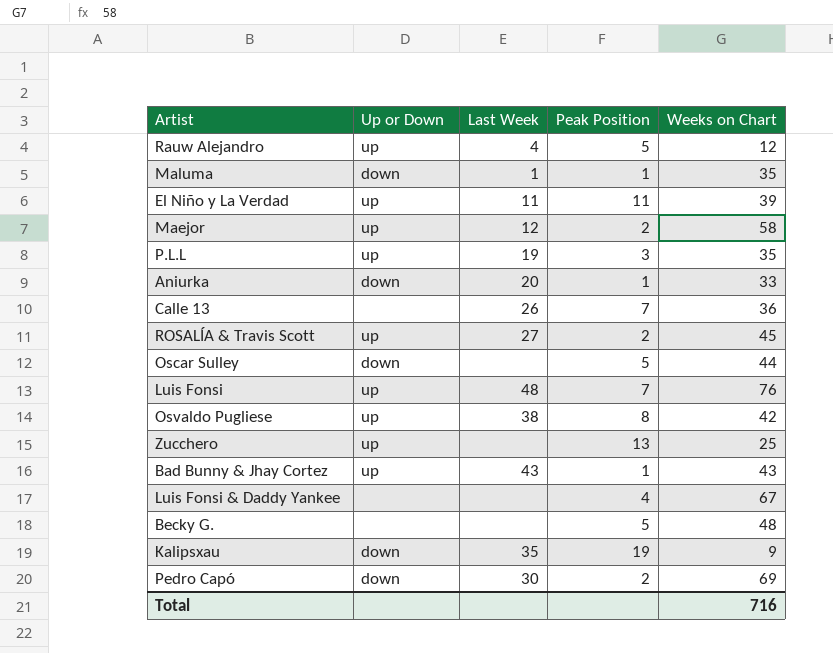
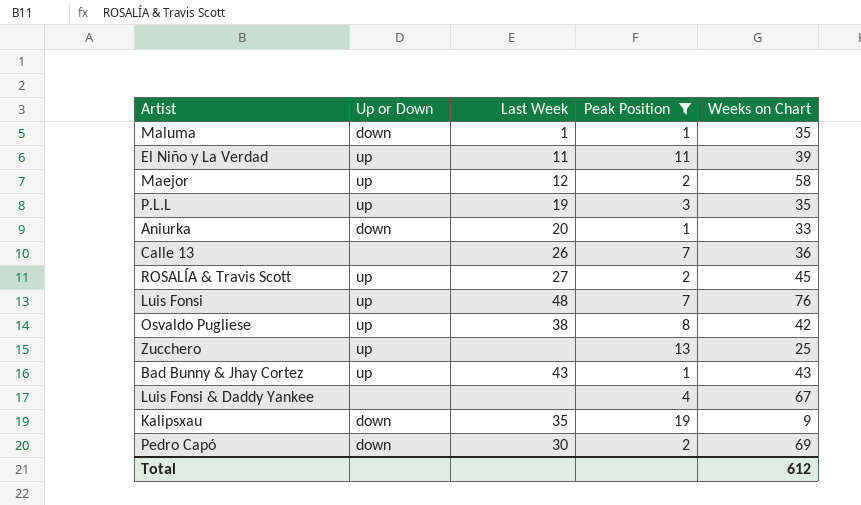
filter: none -> Peak Position != 5
Total | Weeks on Chart: 716 -> 612

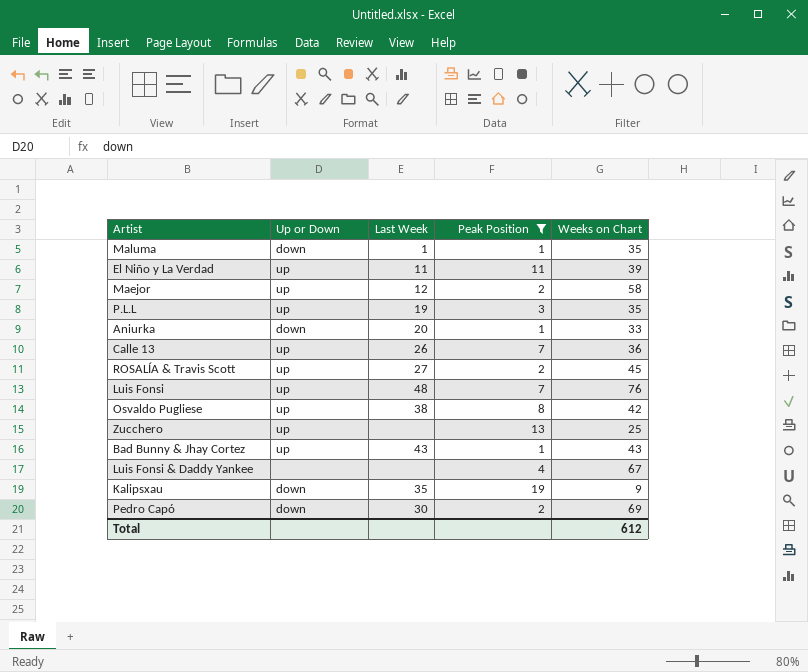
Calle 13 | Up or Down: none -> up

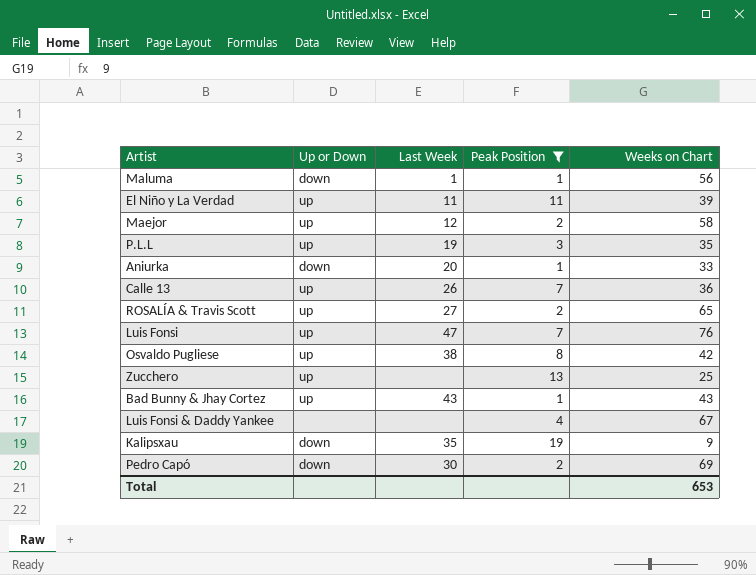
Maluma | Weeks on Chart: 35 -> 56
ROSALÍA & Travis Scott | Weeks on Chart: 45 -> 65
Luis Fonsi | Last Week: 48 -> 47
Total | Weeks on Chart: 612 -> 653

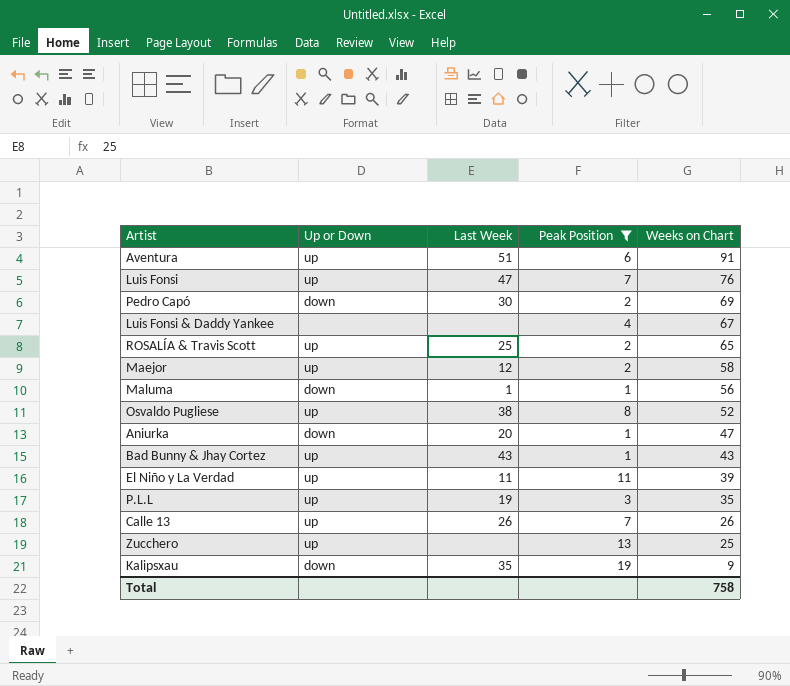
row order: none -> Weeks on Chart descending
row Aventura: none -> up | 51 | 6 | 91
ROSALÍA & Travis Scott | Last Week: 27 -> 25
Osvaldo Pugliese | Weeks on Chart: 42 -> 52
Aniurka | Weeks on Chart: 33 -> 47
Calle 13 | Weeks on Chart: 36 -> 26
Total | Weeks on Chart: 653 -> 758

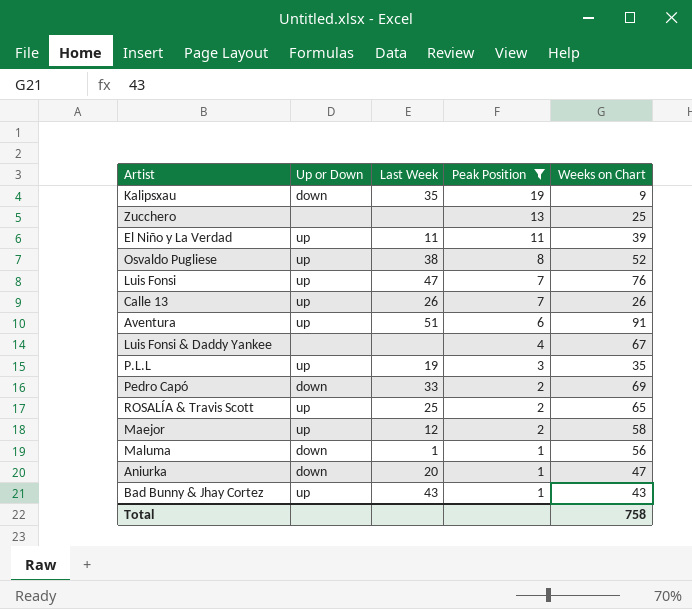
row order: Weeks on Chart descending -> Peak Position descending
Zucchero | Up or Down: up -> none
Pedro Capó | Last Week: 30 -> 33

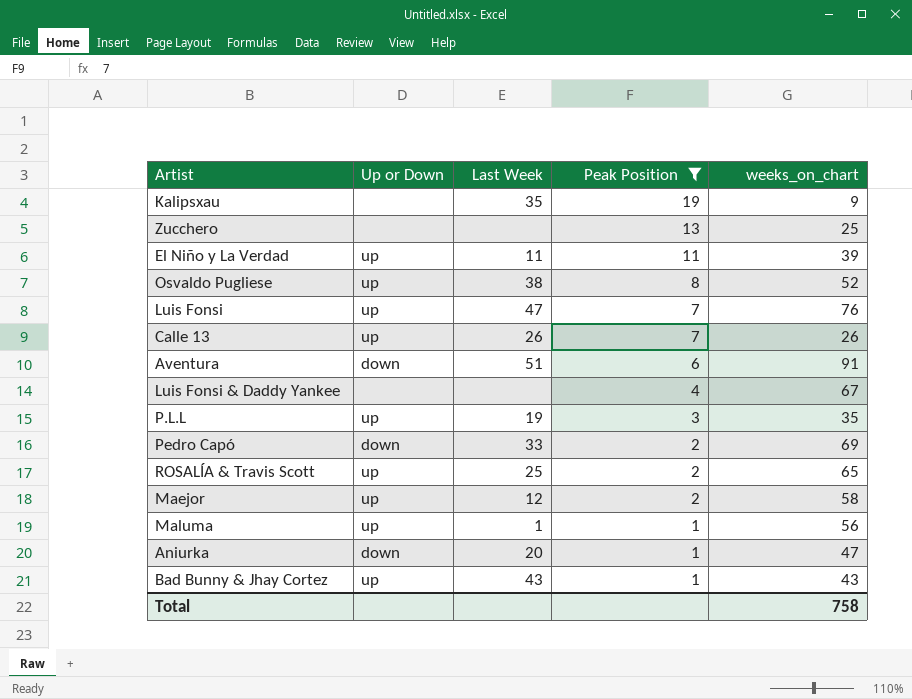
column name: Weeks on Chart -> weeks_on_chart
Kalipsxau | Up or Down: down -> none
Aventura | Up or Down: up -> down
Maluma | Up or Down: down -> up

